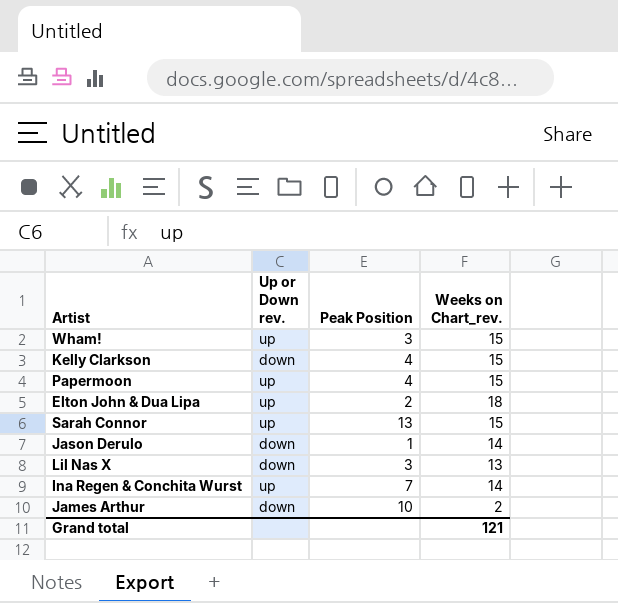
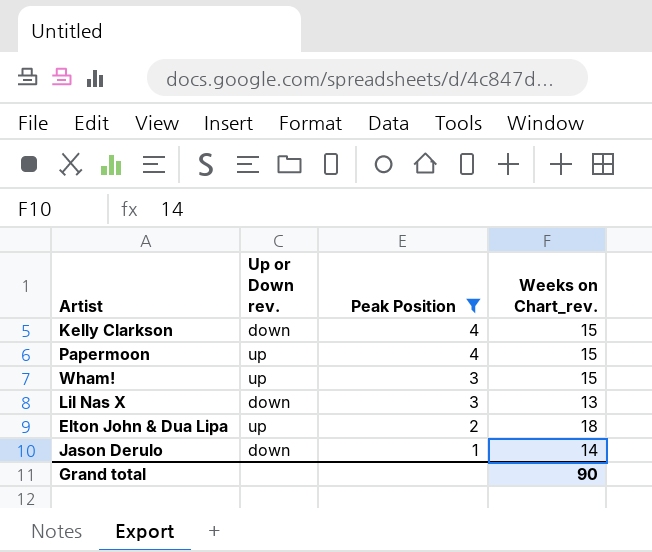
filter: none -> Peak Position <= 4
row order: none -> Peak Position descending
Grand total | Weeks on Chart_rev.: 121 -> 90

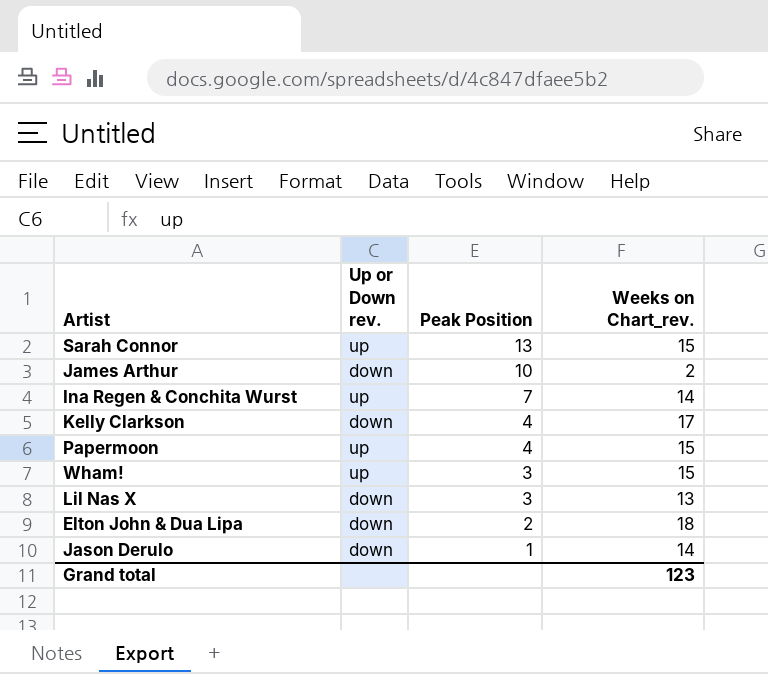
filter: Peak Position <= 4 -> none
Kelly Clarkson | Weeks on Chart_rev.: 15 -> 17
Elton John & Dua Lipa | Up or Down rev.: up -> down
Grand total | Weeks on Chart_rev.: 90 -> 123

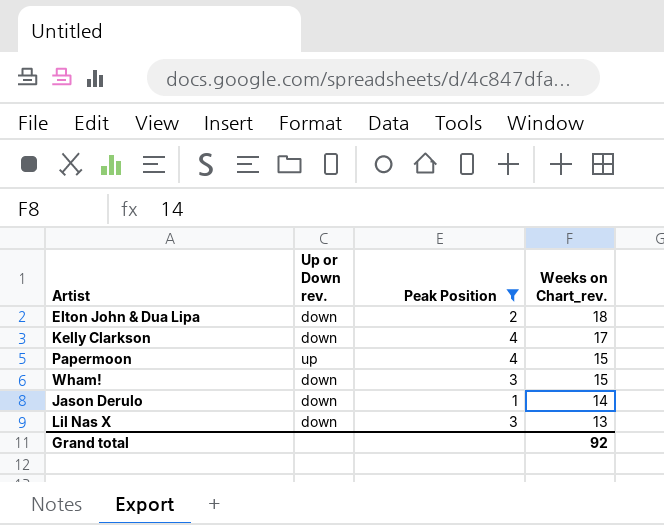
filter: none -> Peak Position <= 4
row order: Peak Position descending -> Weeks on Chart_rev. descending
Wham! | Up or Down rev.: up -> down
Grand total | Weeks on Chart_rev.: 123 -> 92

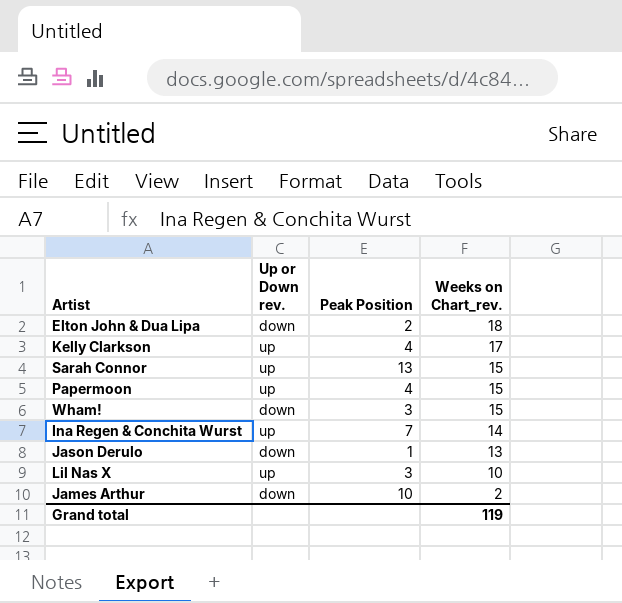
filter: Peak Position <= 4 -> none
Kelly Clarkson | Up or Down rev.: down -> up
Jason Derulo | Weeks on Chart_rev.: 14 -> 13
Lil Nas X | Up or Down rev.: down -> up
Lil Nas X | Weeks on Chart_rev.: 13 -> 10
Grand total | Weeks on Chart_rev.: 92 -> 119

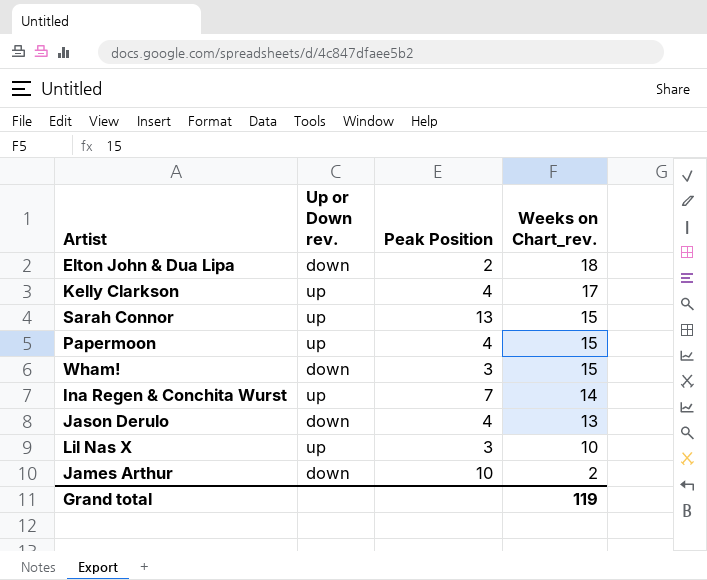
Jason Derulo | Peak Position: 1 -> 4

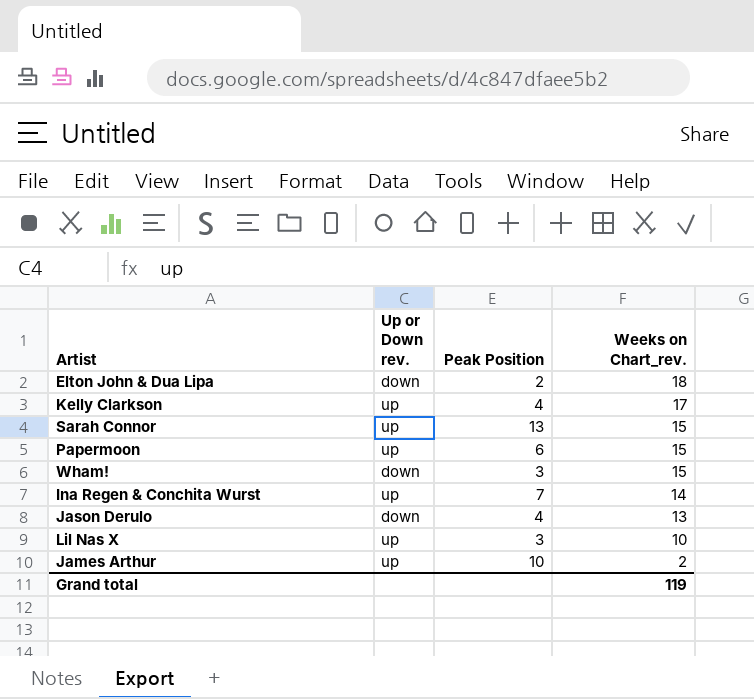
Papermoon | Peak Position: 4 -> 6
James Arthur | Up or Down rev.: down -> up

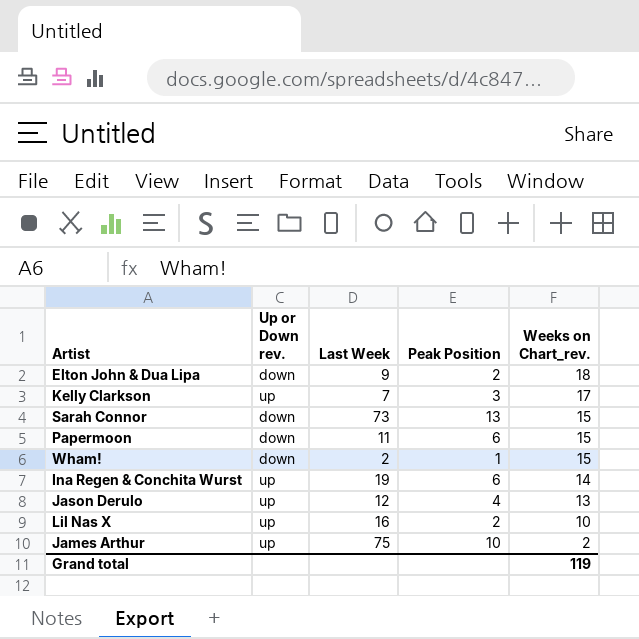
column Last Week | position: none -> 3
Kelly Clarkson | Peak Position: 4 -> 3
Sarah Connor | Up or Down rev.: up -> down
Papermoon | Up or Down rev.: up -> down
Wham! | Peak Position: 3 -> 1
Ina Regen & Conchita Wurst | Peak Position: 7 -> 6
Jason Derulo | Up or Down rev.: down -> up
Lil Nas X | Peak Position: 3 -> 2

